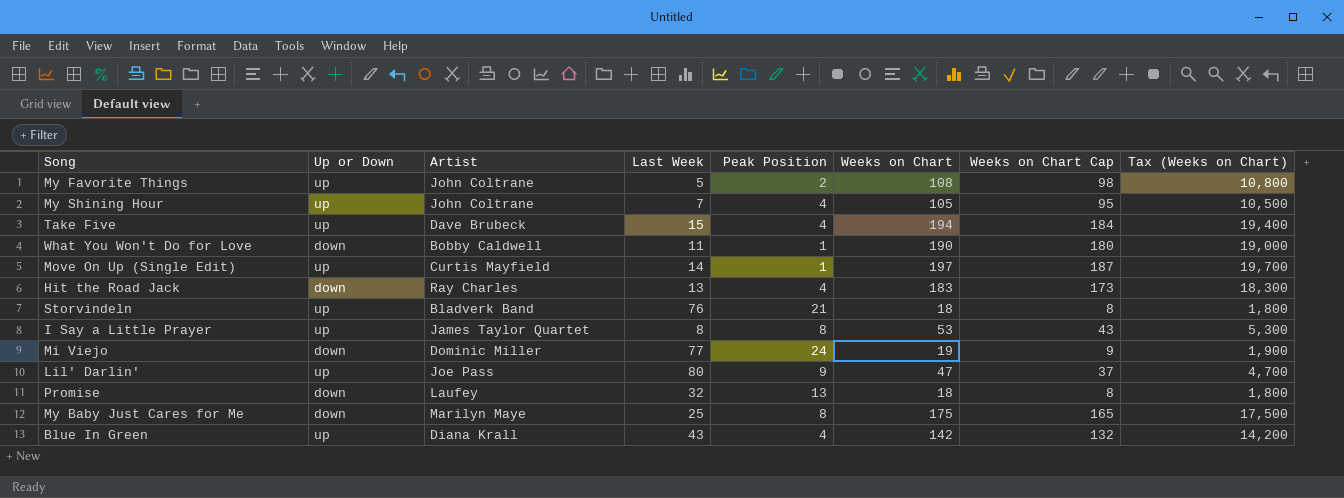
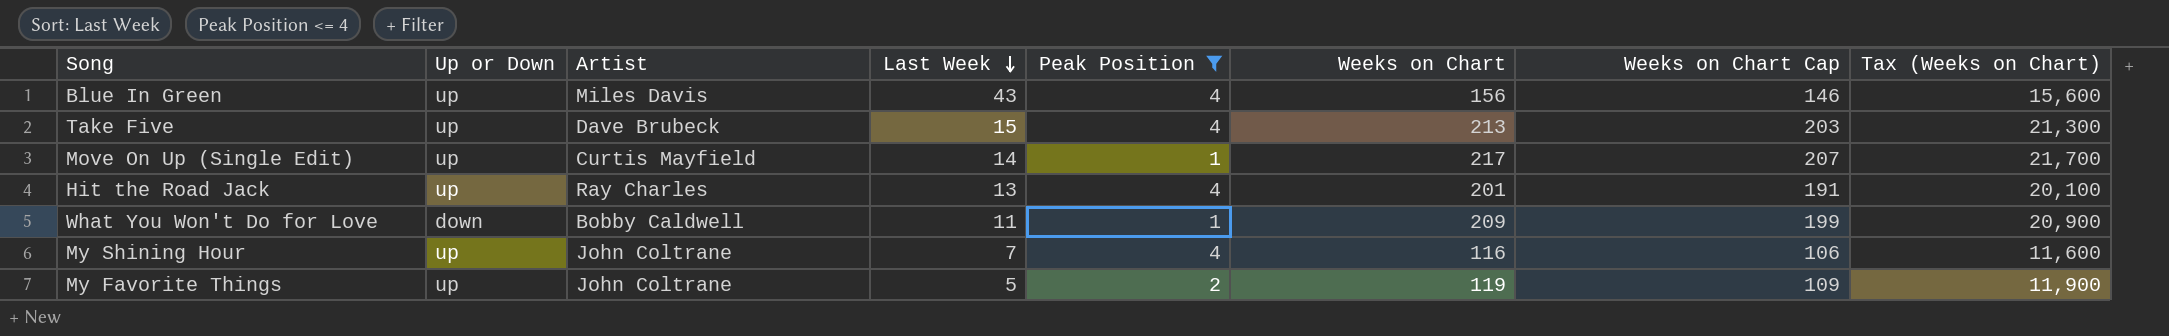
filter: none -> Peak Position <= 4
row order: none -> Last Week descending
Blue In Green | Artist: Diana Krall -> Miles Davis
Blue In Green | Weeks on Chart: 142 -> 156
Blue In Green | Weeks on Chart Cap: 132 -> 146
Blue In Green | Tax (Weeks on Chart): 14,200 -> 15,600
Take Five | Weeks on Chart: 194 -> 213
Take Five | Weeks on Chart Cap: 184 -> 203
Take Five | Tax (Weeks on Chart): 19,400 -> 21,300
Move On Up (Single Edit) | Weeks on Chart: 197 -> 217
Move On Up (Single Edit) | Weeks on Chart Cap: 187 -> 207
Move On Up (Single Edit) | Tax (Weeks on Chart): 19,700 -> 21,700
Hit the Road Jack | Up or Down: down -> up
Hit the Road Jack | Weeks on Chart: 183 -> 201
Hit the Road Jack | Weeks on Chart Cap: 173 -> 191
Hit the Road Jack | Tax (Weeks on Chart): 18,300 -> 20,100
What You Won't Do for Love | Weeks on Chart: 190 -> 209
What You Won't Do for Love | Weeks on Chart Cap: 180 -> 199
What You Won't Do for Love | Tax (Weeks on Chart): 19,000 -> 20,900
My Shining Hour | Weeks on Chart: 105 -> 116
My Shining Hour | Weeks on Chart Cap: 95 -> 106
My Shining Hour | Tax (Weeks on Chart): 10,500 -> 11,600
My Favorite Things | Weeks on Chart: 108 -> 119
My Favorite Things | Weeks on Chart Cap: 98 -> 109
My Favorite Things | Tax (Weeks on Chart): 10,800 -> 11,900

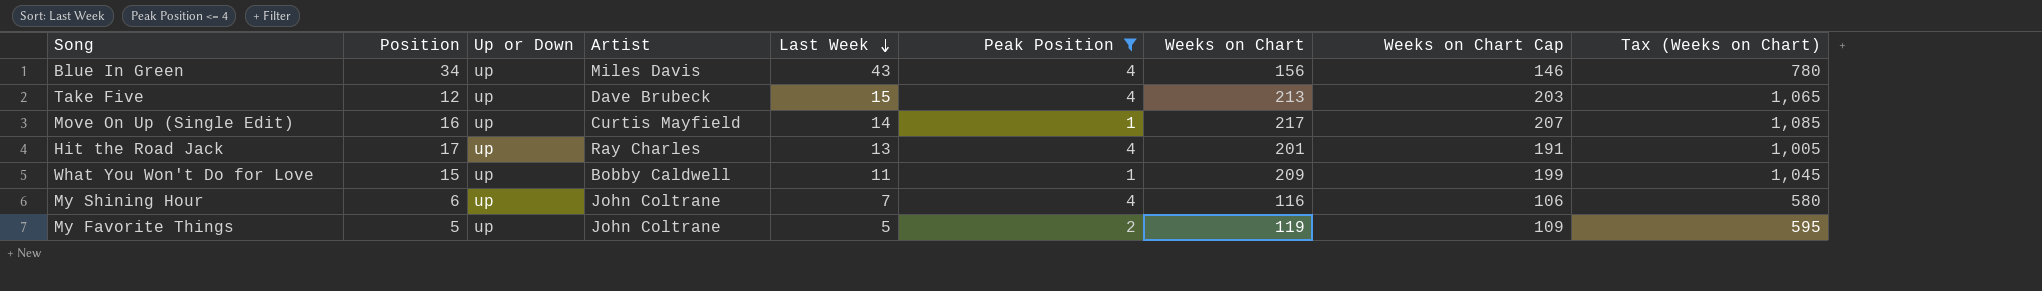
column Position | position: none -> 2
column Tax (Weeks on Chart) | formula: [Weeks on Chart] * 100 -> [Weeks on Chart] * 5
What You Won't Do for Love | Up or Down: down -> up

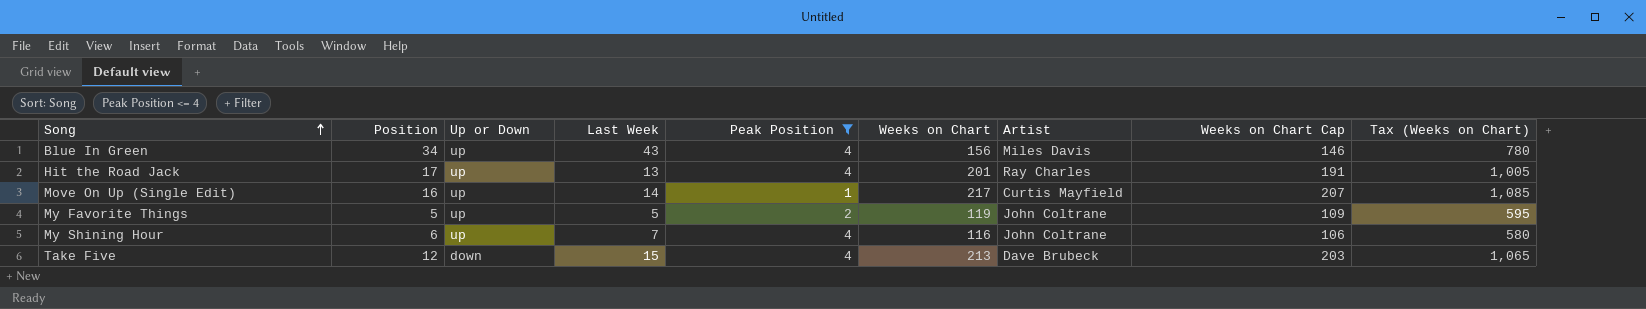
row order: Last Week descending -> Song ascending
column Artist | position: 4 -> 7
row What You Won't Do for Love: 15 | up | Bobby Caldwell | 11 | 1 | 209 | 199 | 1,045 -> none
Take Five | Up or Down: up -> down

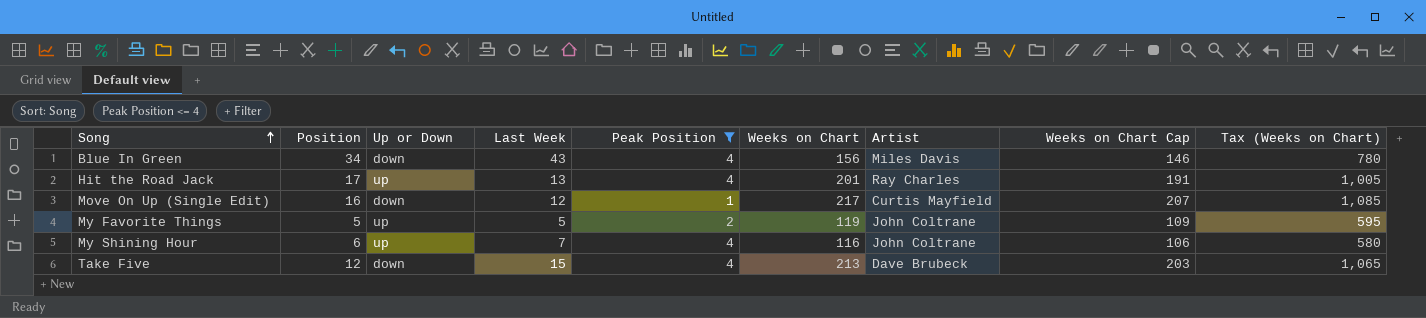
Blue In Green | Up or Down: up -> down
Move On Up (Single Edit) | Up or Down: up -> down
Move On Up (Single Edit) | Last Week: 14 -> 12

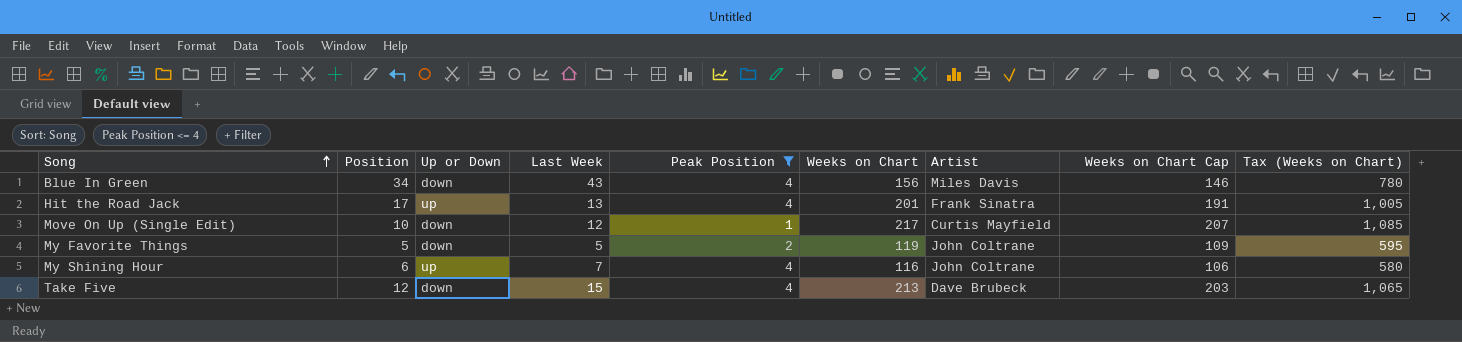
Hit the Road Jack | Artist: Ray Charles -> Frank Sinatra
Move On Up (Single Edit) | Position: 16 -> 10
My Favorite Things | Up or Down: up -> down

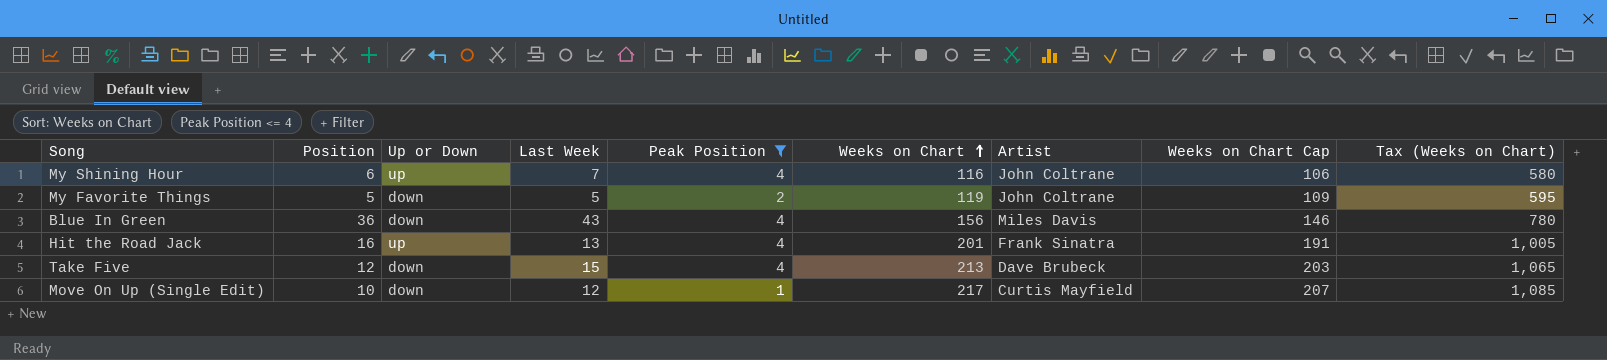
row order: Song ascending -> Weeks on Chart ascending
Blue In Green | Position: 34 -> 36
Hit the Road Jack | Position: 17 -> 16

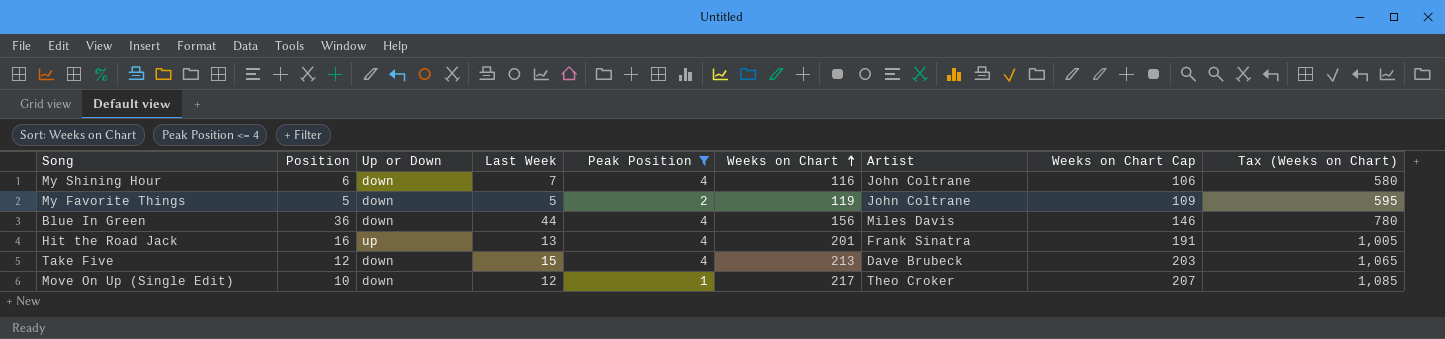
My Shining Hour | Up or Down: up -> down
Blue In Green | Last Week: 43 -> 44
Move On Up (Single Edit) | Artist: Curtis Mayfield -> Theo Croker

